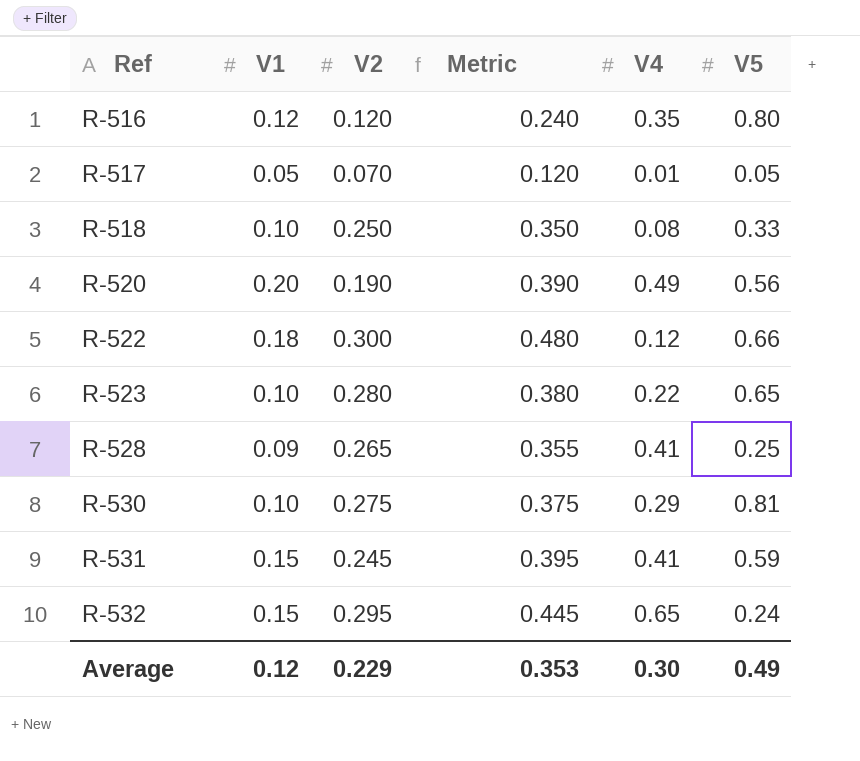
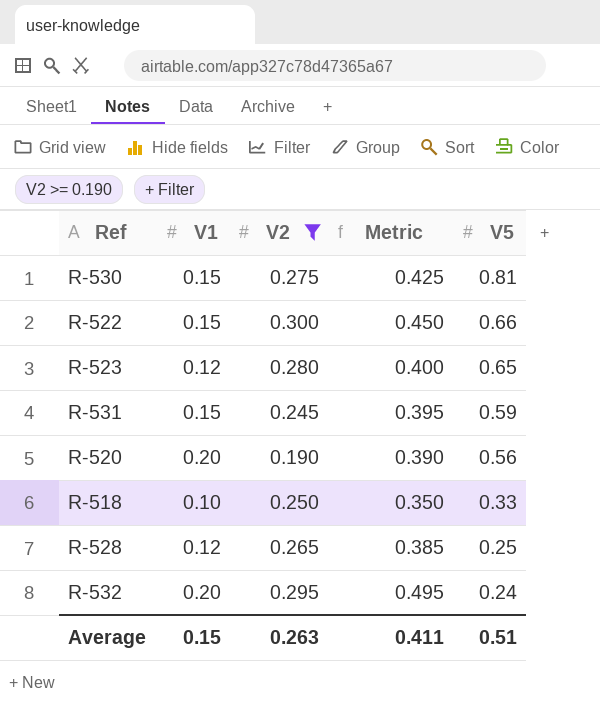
filter: none -> V2 >= 0.190
row order: Ref ascending -> V5 descending
column V4 | position: 5 -> none
R-530 | V1: 0.10 -> 0.15
R-530 | Metric: 0.375 -> 0.425
R-522 | V1: 0.18 -> 0.15
R-522 | Metric: 0.480 -> 0.450
R-523 | V1: 0.10 -> 0.12
R-523 | Metric: 0.380 -> 0.400
R-528 | V1: 0.09 -> 0.12
R-528 | Metric: 0.355 -> 0.385
R-532 | V1: 0.15 -> 0.20
R-532 | Metric: 0.445 -> 0.495
Average | V1: 0.12 -> 0.15
Average | V2: 0.229 -> 0.263
Average | Metric: 0.353 -> 0.411
Average | V5: 0.49 -> 0.51

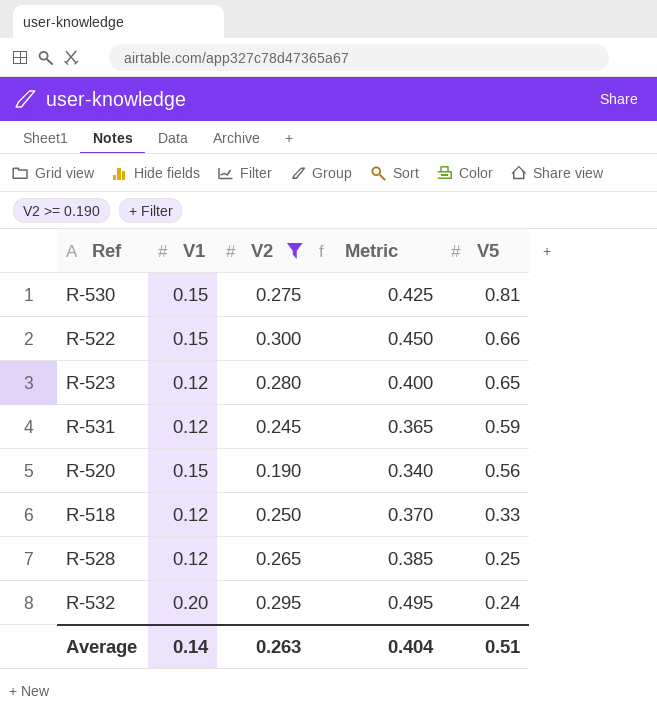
R-531 | V1: 0.15 -> 0.12
R-531 | Metric: 0.395 -> 0.365
R-520 | V1: 0.20 -> 0.15
R-520 | Metric: 0.390 -> 0.340
R-518 | V1: 0.10 -> 0.12
R-518 | Metric: 0.350 -> 0.370
Average | V1: 0.15 -> 0.14
Average | Metric: 0.411 -> 0.404

